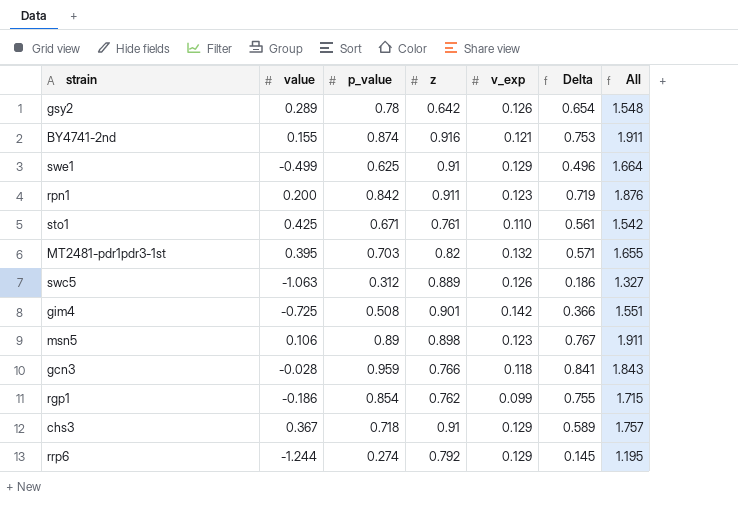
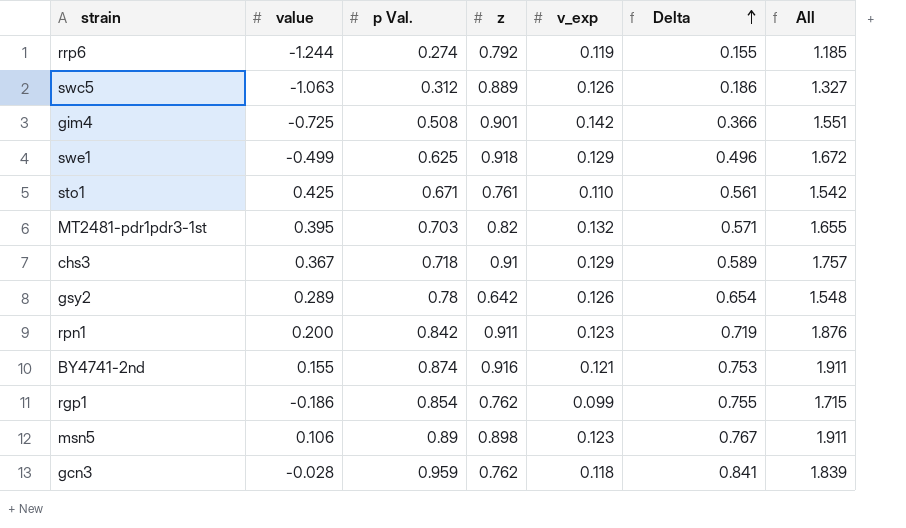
row order: none -> Delta ascending
column name: p_value -> p Val.
rrp6 | v_exp: 0.129 -> 0.119
rrp6 | Delta: 0.145 -> 0.155
rrp6 | All: 1.195 -> 1.185
swe1 | z: 0.91 -> 0.918
swe1 | All: 1.664 -> 1.672
gcn3 | z: 0.766 -> 0.762
gcn3 | All: 1.843 -> 1.839

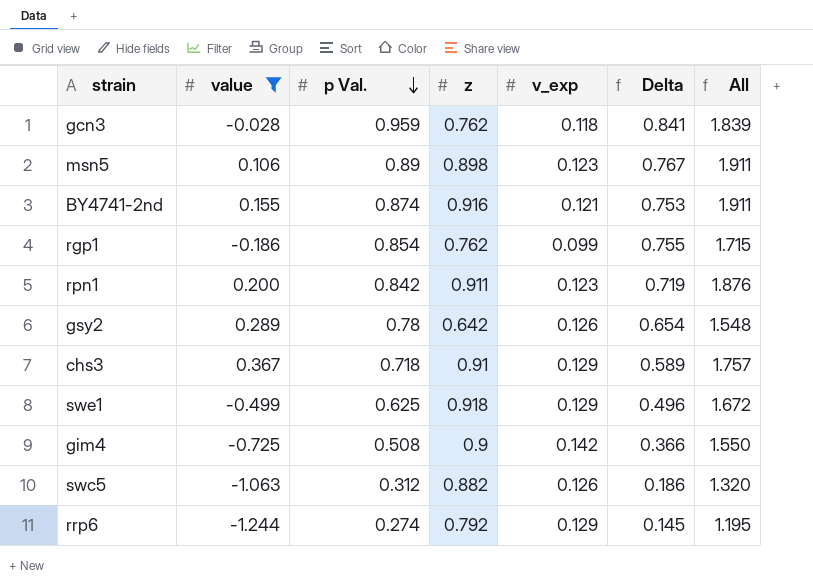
filter: none -> value <= 0.367
row order: Delta ascending -> p Val. descending
gim4 | z: 0.901 -> 0.9
gim4 | All: 1.551 -> 1.550
swc5 | z: 0.889 -> 0.882
swc5 | All: 1.327 -> 1.320
rrp6 | v_exp: 0.119 -> 0.129
rrp6 | Delta: 0.155 -> 0.145
rrp6 | All: 1.185 -> 1.195

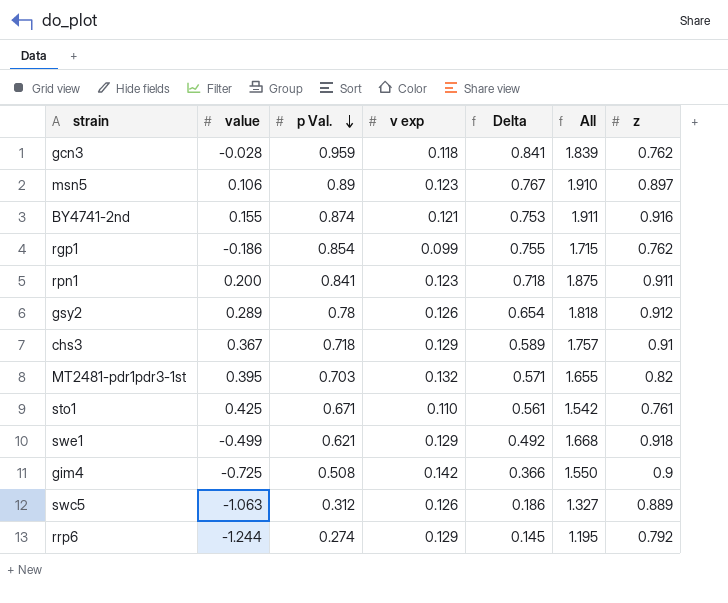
filter: value <= 0.367 -> none
column name: v_exp -> v exp
column z | position: 4 -> 7
msn5 | All: 1.911 -> 1.910
msn5 | z: 0.898 -> 0.897
rpn1 | p Val.: 0.842 -> 0.841
rpn1 | Delta: 0.719 -> 0.718
rpn1 | All: 1.876 -> 1.875
gsy2 | All: 1.548 -> 1.818
gsy2 | z: 0.642 -> 0.912
swe1 | p Val.: 0.625 -> 0.621
swe1 | Delta: 0.496 -> 0.492
swe1 | All: 1.672 -> 1.668
swc5 | All: 1.320 -> 1.327
swc5 | z: 0.882 -> 0.889

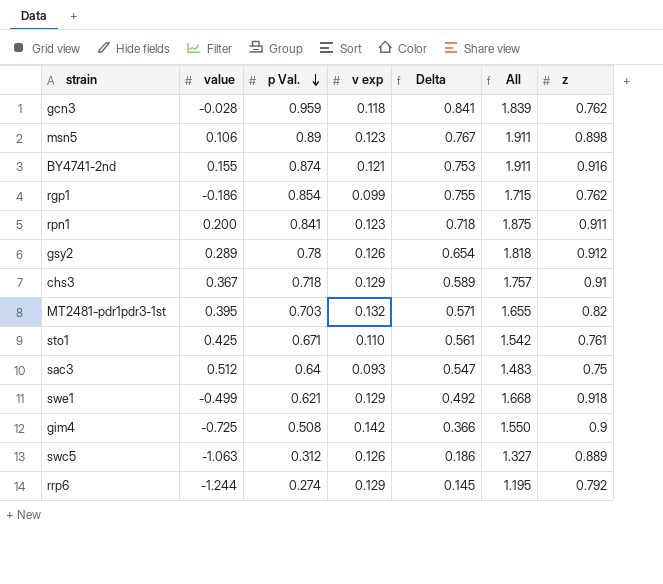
msn5 | All: 1.910 -> 1.911
msn5 | z: 0.897 -> 0.898
row sac3: none -> 0.512 | 0.64 | 0.093 | 0.547 | 1.483 | 0.75

